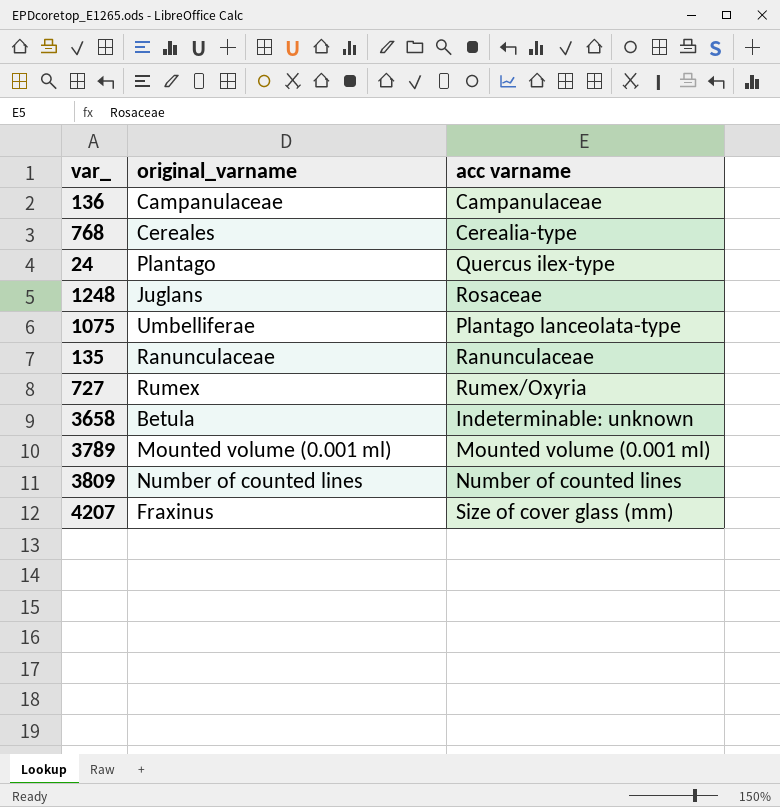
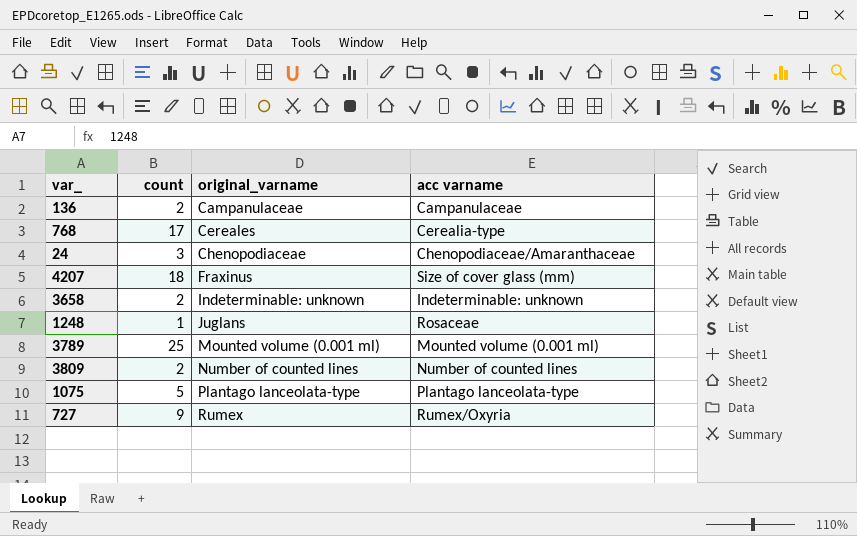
row order: none -> original_varname ascending
column count | position: none -> 2
row 135: Ranunculaceae | Ranunculaceae -> none
24 | original_varname: Plantago -> Chenopodiaceae
24 | acc varname: Quercus ilex-type -> Chenopodiaceae/Amaranthaceae
3658 | original_varname: Betula -> Indeterminable: unknown
1075 | original_varname: Umbelliferae -> Plantago lanceolata-type

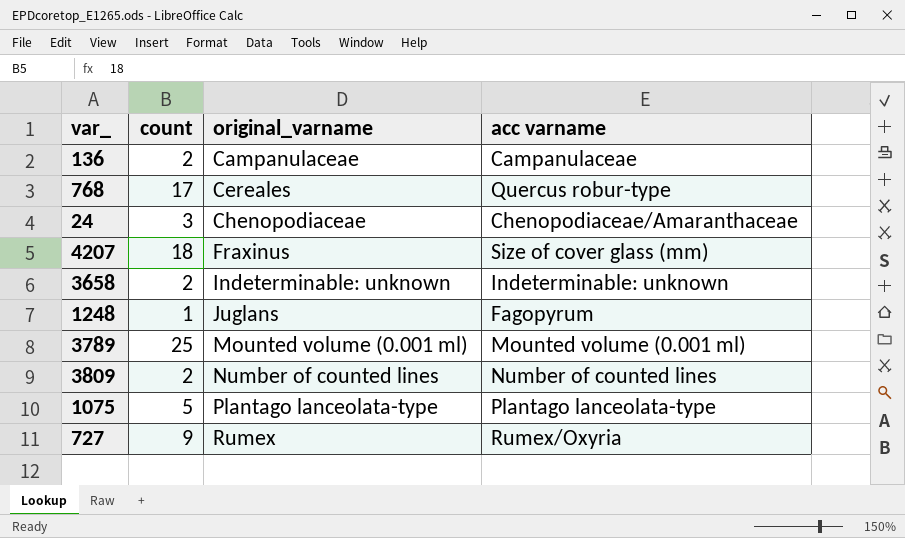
768 | acc varname: Cerealia-type -> Quercus robur-type
1248 | acc varname: Rosaceae -> Fagopyrum

